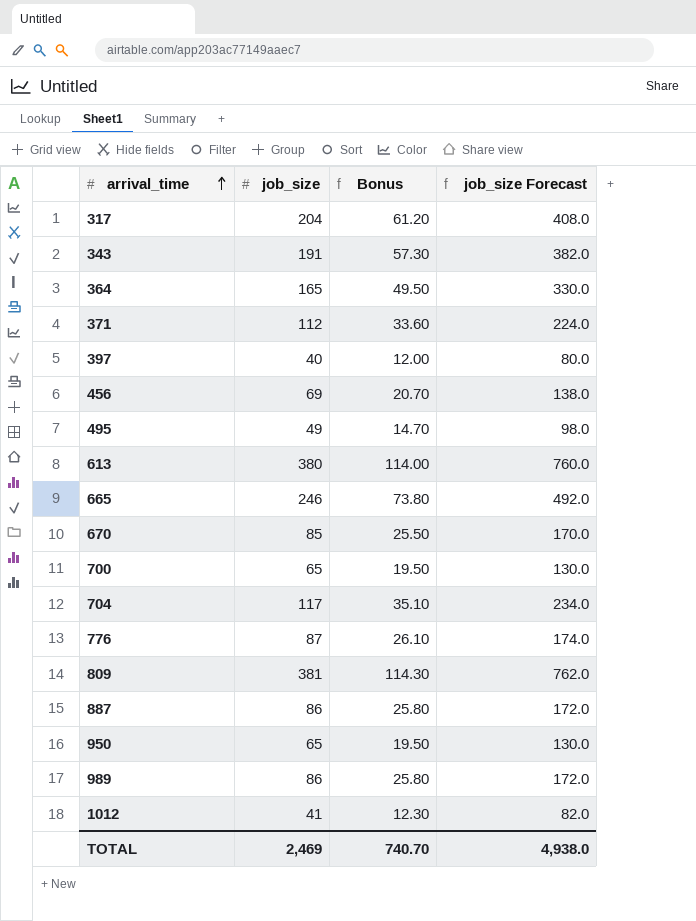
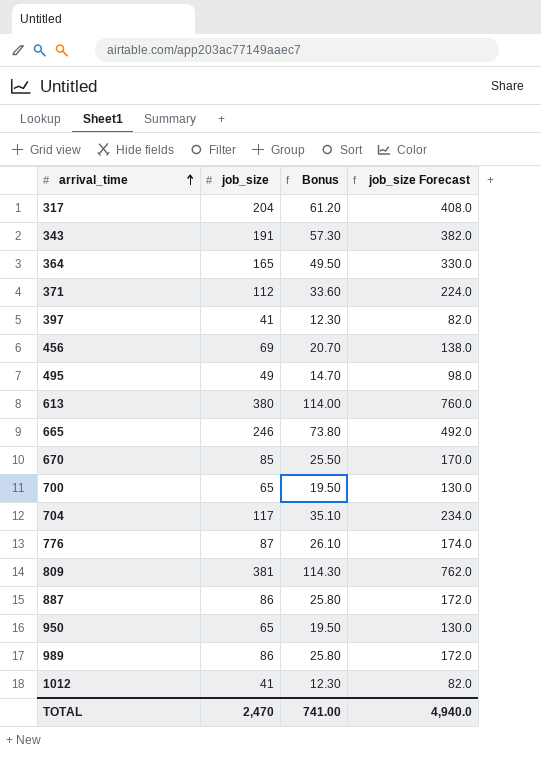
397 | job_size: 40 -> 41
397 | Bonus: 12.00 -> 12.30
397 | job_size Forecast: 80.0 -> 82.0
TOTAL | job_size: 2,469 -> 2,470
TOTAL | Bonus: 740.70 -> 741.00
TOTAL | job_size Forecast: 4,938.0 -> 4,940.0

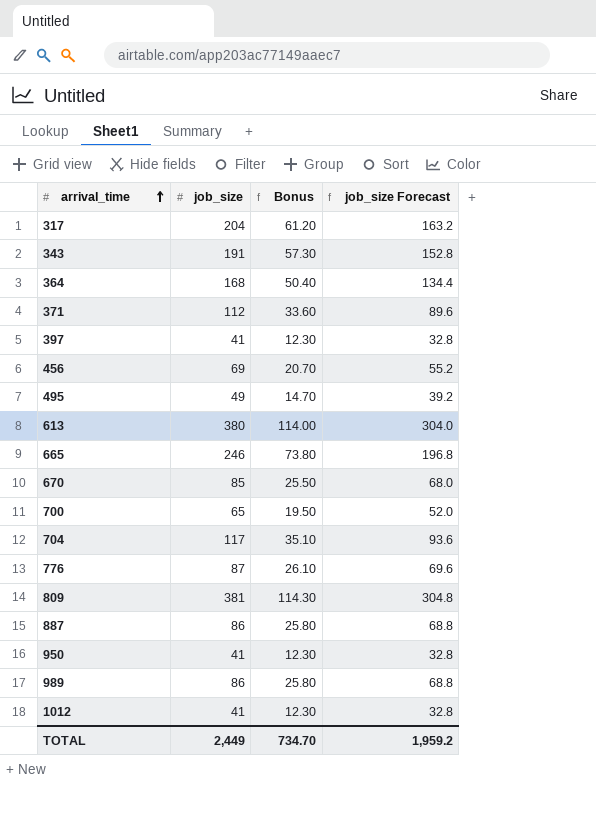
column job_size Forecast | formula: [job_size] * 2 -> [job_size] * 0.8
364 | job_size: 165 -> 168
364 | Bonus: 49.50 -> 50.40
950 | job_size: 65 -> 41
950 | Bonus: 19.50 -> 12.30
TOTAL | job_size: 2,470 -> 2,449
TOTAL | Bonus: 741.00 -> 734.70
TOTAL | job_size Forecast: 4,940.0 -> 1,959.2

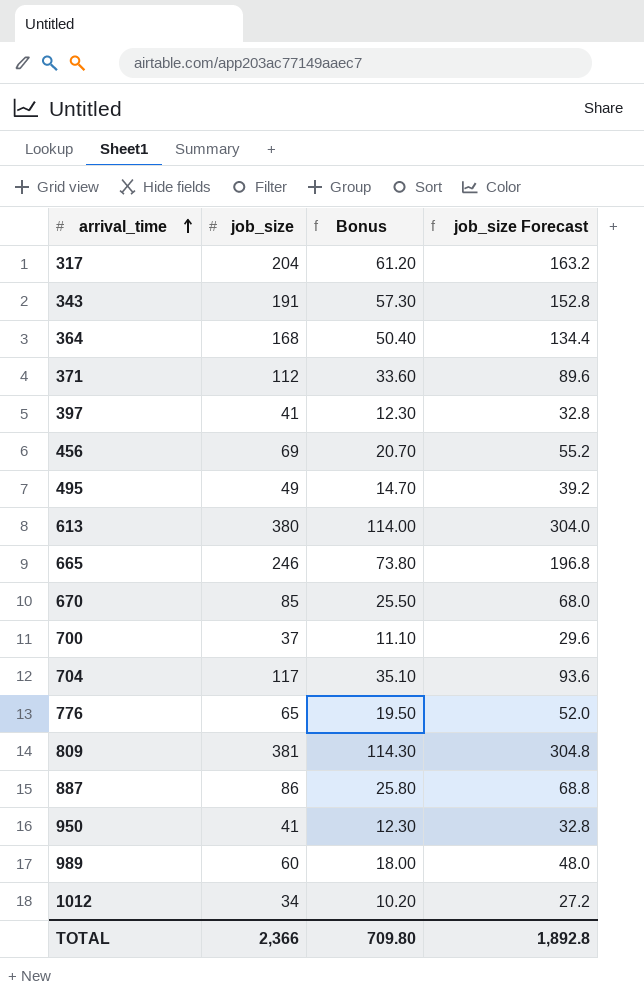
700 | job_size: 65 -> 37
700 | Bonus: 19.50 -> 11.10
700 | job_size Forecast: 52.0 -> 29.6
776 | job_size: 87 -> 65
776 | Bonus: 26.10 -> 19.50
776 | job_size Forecast: 69.6 -> 52.0
989 | job_size: 86 -> 60
989 | Bonus: 25.80 -> 18.00
989 | job_size Forecast: 68.8 -> 48.0
1012 | job_size: 41 -> 34
1012 | Bonus: 12.30 -> 10.20
1012 | job_size Forecast: 32.8 -> 27.2
TOTAL | job_size: 2,449 -> 2,366
TOTAL | Bonus: 734.70 -> 709.80
TOTAL | job_size Forecast: 1,959.2 -> 1,892.8

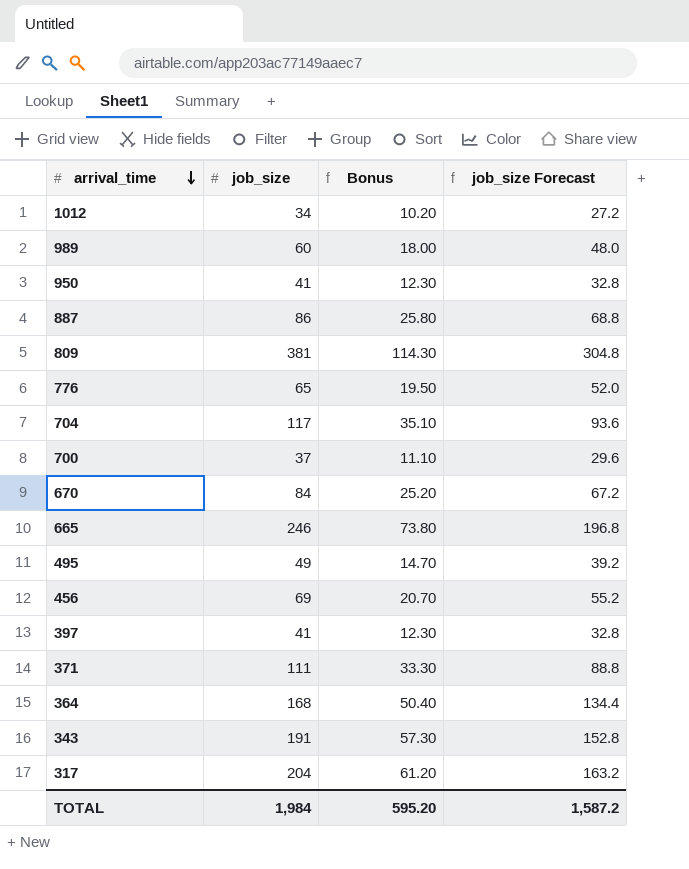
row order: arrival_time ascending -> arrival_time descending
row 613: 380 | 114.00 | 304.0 -> none
670 | job_size: 85 -> 84
670 | Bonus: 25.50 -> 25.20
670 | job_size Forecast: 68.0 -> 67.2
371 | job_size: 112 -> 111
371 | Bonus: 33.60 -> 33.30
371 | job_size Forecast: 89.6 -> 88.8
TOTAL | job_size: 2,366 -> 1,984
TOTAL | Bonus: 709.80 -> 595.20
TOTAL | job_size Forecast: 1,892.8 -> 1,587.2

